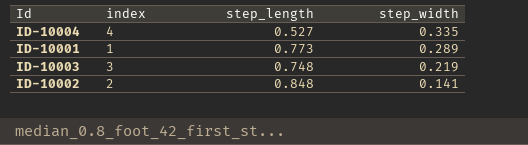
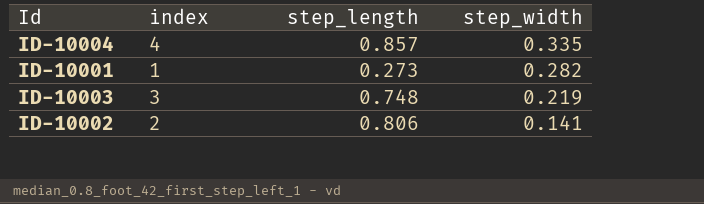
ID-10004 | step_length: 0.527 -> 0.857
ID-10001 | step_length: 0.773 -> 0.273
ID-10001 | step_width: 0.289 -> 0.282
ID-10002 | step_length: 0.848 -> 0.806

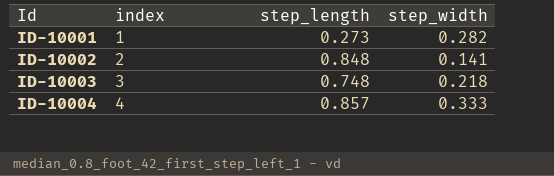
row order: step_width descending -> Id ascending
ID-10002 | step_length: 0.806 -> 0.848
ID-10003 | step_width: 0.219 -> 0.218
ID-10004 | step_width: 0.335 -> 0.333

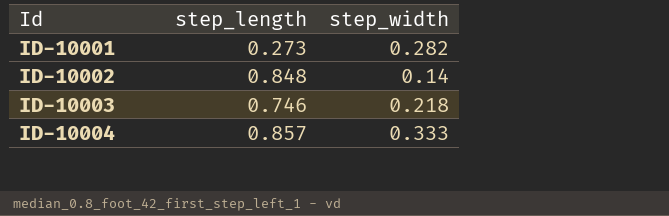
column index | position: 2 -> none
ID-10002 | step_width: 0.141 -> 0.14
ID-10003 | step_length: 0.748 -> 0.746

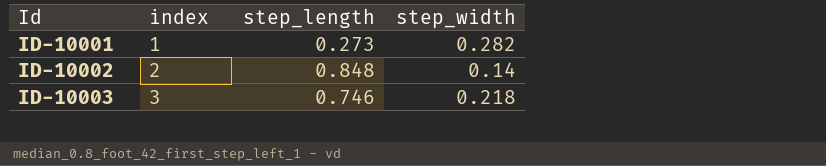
column index | position: none -> 2
row ID-10004: 0.857 | 0.333 -> none

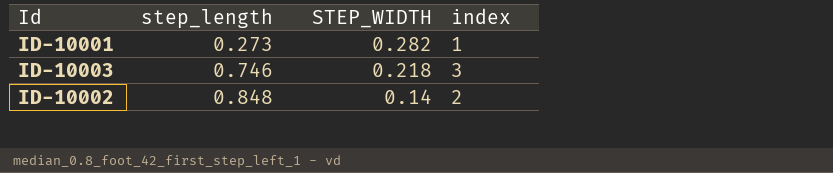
row order: Id ascending -> step_length ascending
column name: step_width -> STEP_WIDTH
column index | position: 2 -> 4

